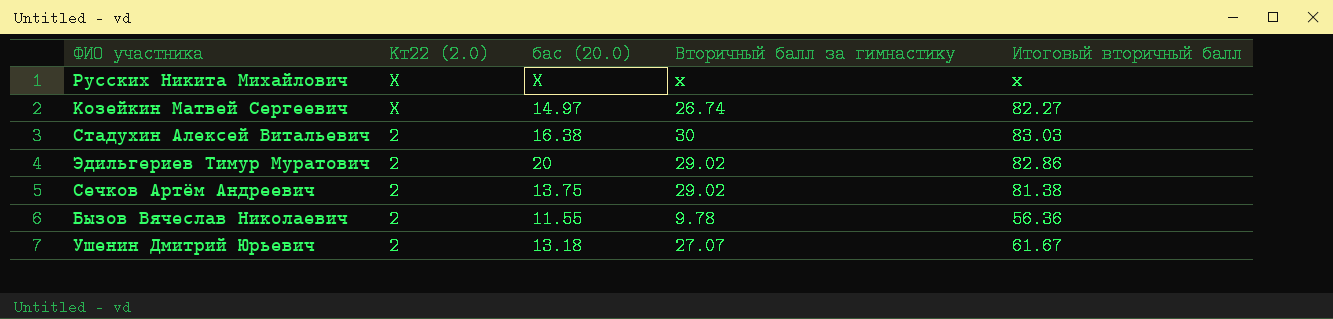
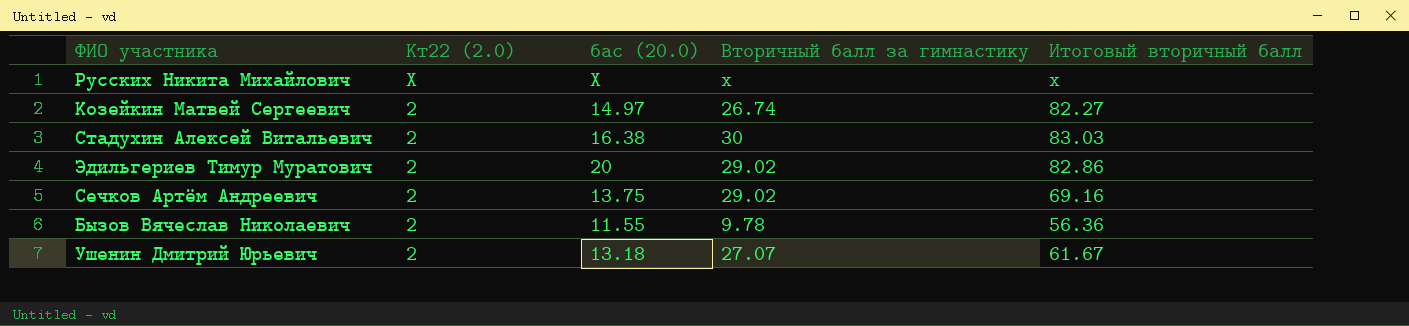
Козейкин Матвей Сергеевич | Кт22 (2.0): X -> 2
Сечков Артём Андреевич | Итоговый вторичный балл: 81.38 -> 69.16

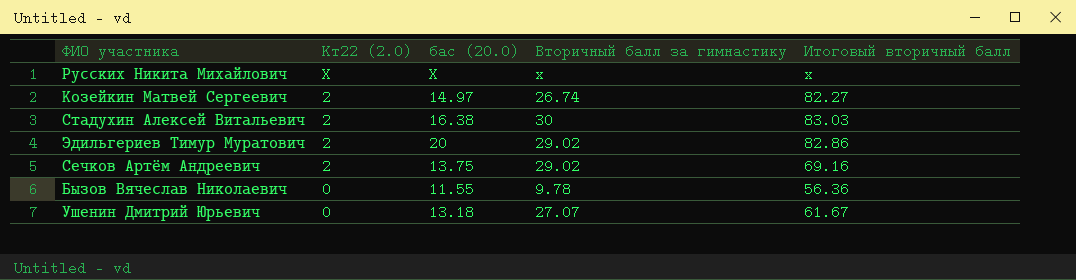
Бызов Вячеслав Николаевич | Кт22 (2.0): 2 -> 0
Ушенин Дмитрий Юрьевич | Кт22 (2.0): 2 -> 0

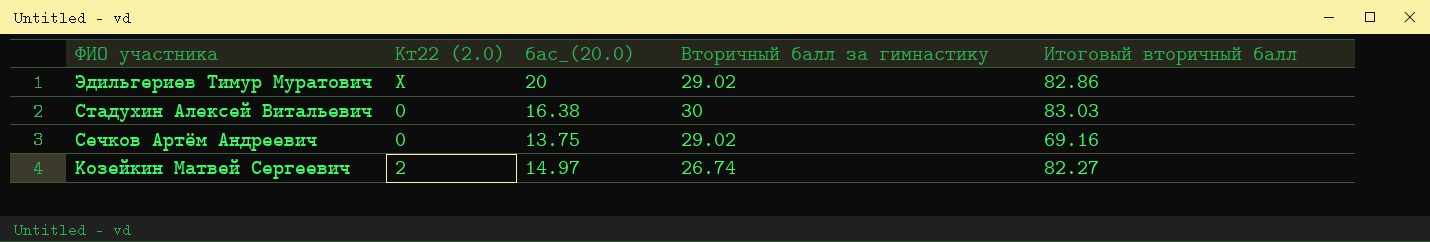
row order: Кт22 (2.0) descending -> ФИО участника descending
column name: бас (20.0) -> бас_(20.0)
row Русских Никита Михайлович: X | X | x | x -> none
row Бызов Вячеслав Николаевич: 0 | 11.55 | 9.78 | 56.36 -> none
row Ушенин Дмитрий Юрьевич: 0 | 13.18 | 27.07 | 61.67 -> none
Эдильгериев Тимур Муратович | Кт22 (2.0): 2 -> X
Стадухин Алексей Витальевич | Кт22 (2.0): 2 -> 0
Сечков Артём Андреевич | Кт22 (2.0): 2 -> 0

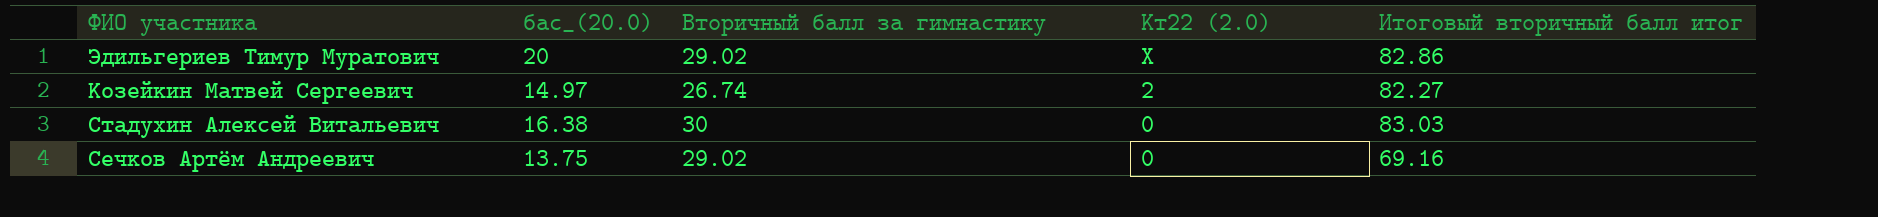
row order: ФИО участника descending -> Кт22 (2.0) descending
column Кт22 (2.0) | position: 2 -> 4
column name: Итоговый вторичный балл -> Итоговый вторичный балл итог

